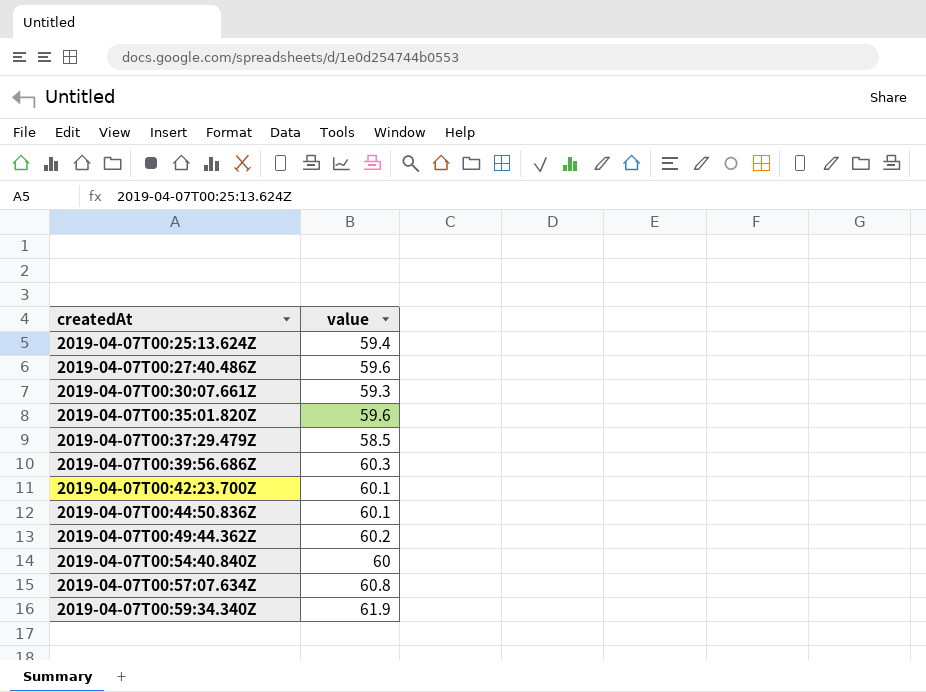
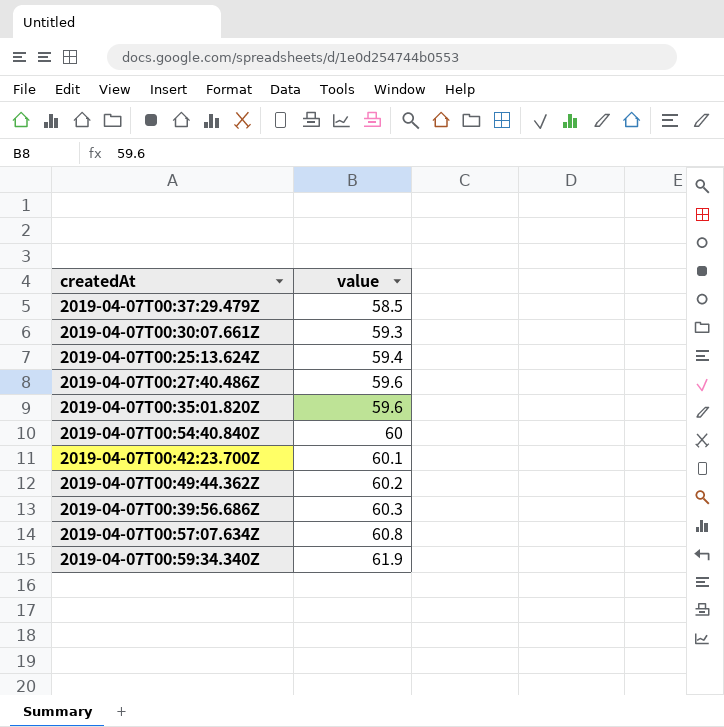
row order: createdAt ascending -> value ascending
row 2019-04-07T00:44:50.836Z: 60.1 -> none

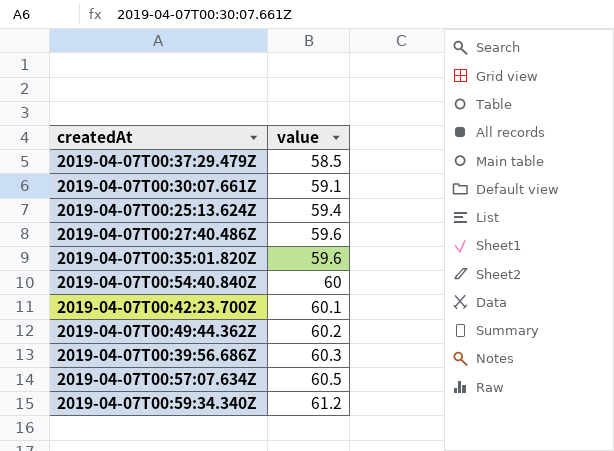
2019-04-07T00:30:07.661Z | value: 59.3 -> 59.1
2019-04-07T00:57:07.634Z | value: 60.8 -> 60.5
2019-04-07T00:59:34.340Z | value: 61.9 -> 61.2

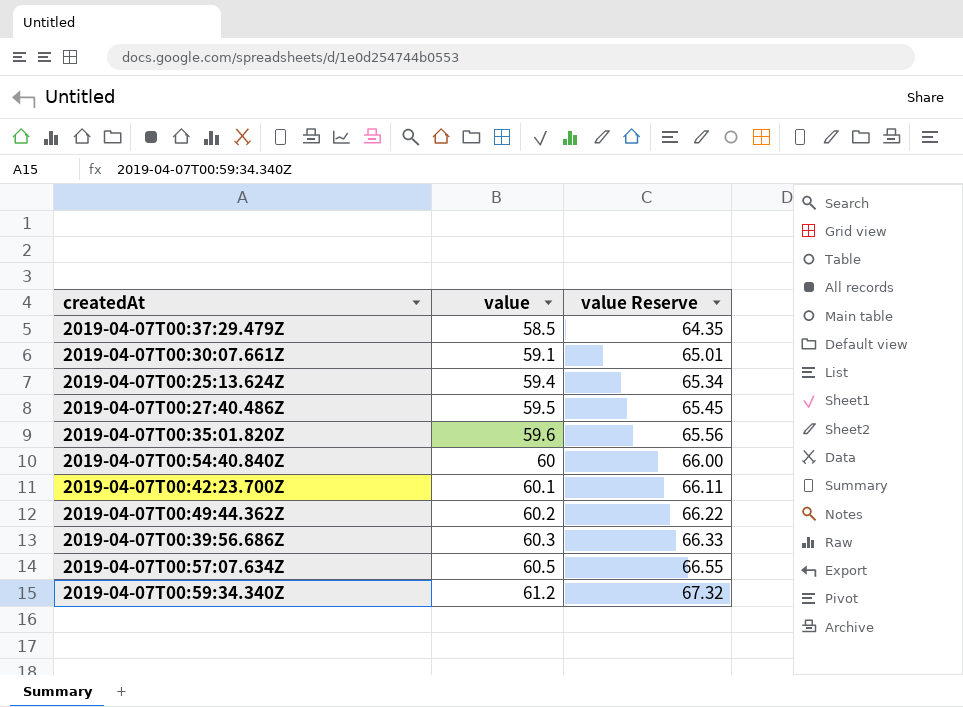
column value Reserve | formula: none -> [value] * 1.1
2019-04-07T00:27:40.486Z | value: 59.6 -> 59.5

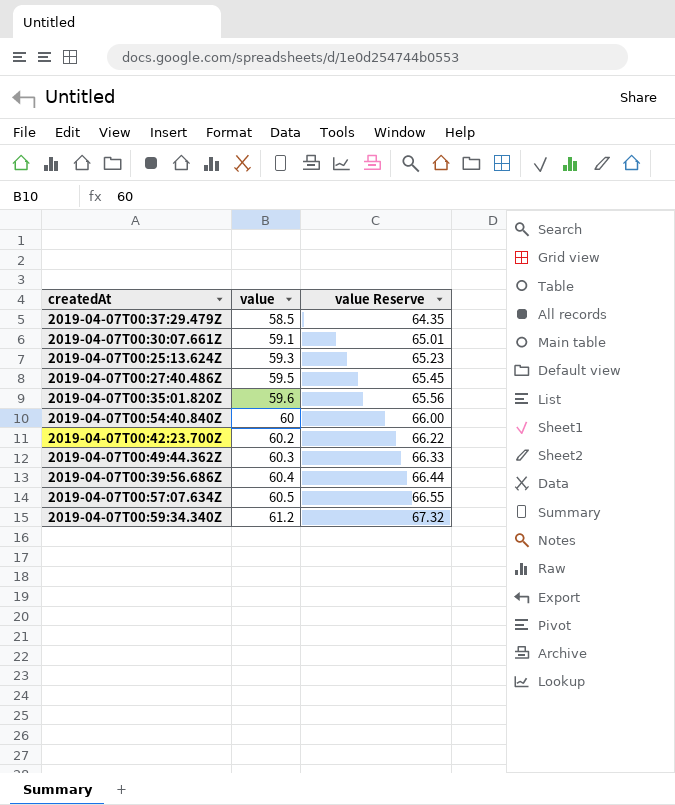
2019-04-07T00:25:13.624Z | value: 59.4 -> 59.3
2019-04-07T00:25:13.624Z | value Reserve: 65.34 -> 65.23
2019-04-07T00:42:23.700Z | value: 60.1 -> 60.2
2019-04-07T00:42:23.700Z | value Reserve: 66.11 -> 66.22
2019-04-07T00:49:44.362Z | value: 60.2 -> 60.3
2019-04-07T00:49:44.362Z | value Reserve: 66.22 -> 66.33
2019-04-07T00:39:56.686Z | value: 60.3 -> 60.4
2019-04-07T00:39:56.686Z | value Reserve: 66.33 -> 66.44

